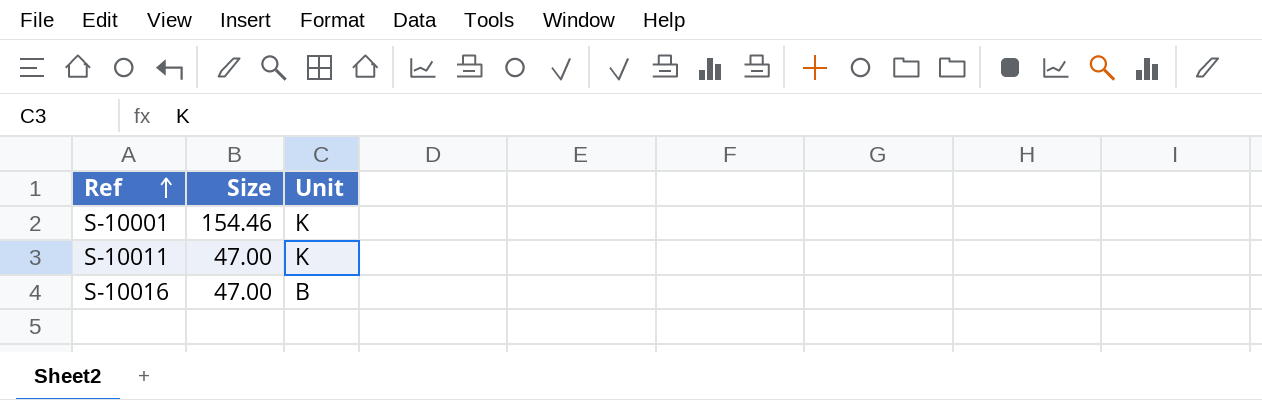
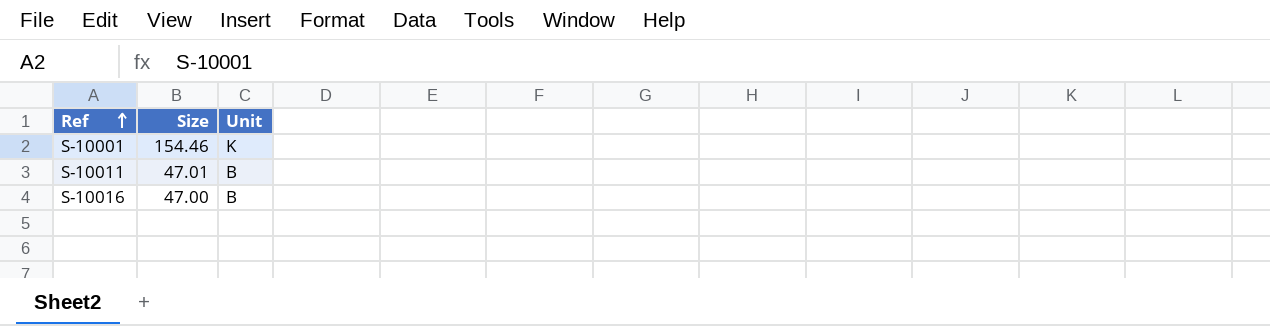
S-10011 | Size: 47.00 -> 47.01
S-10011 | Unit: K -> B

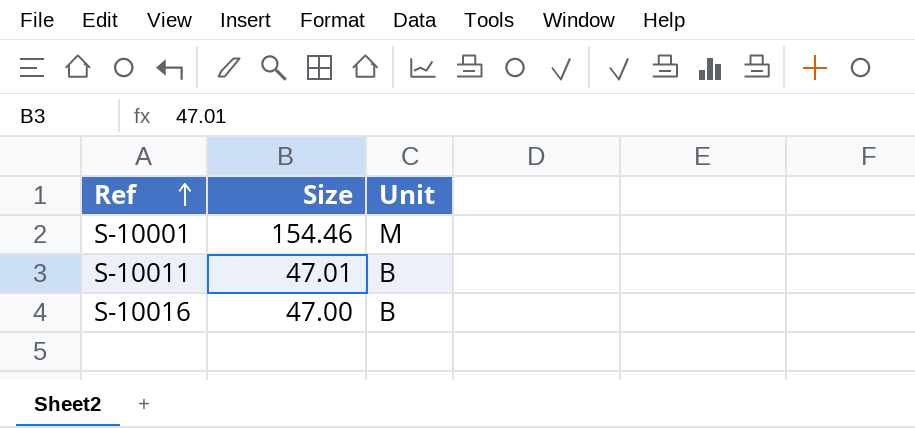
S-10001 | Unit: K -> M

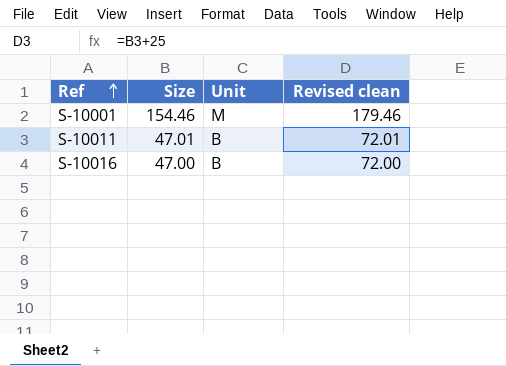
column Revised clean | formula: none -> [Size] + 25

